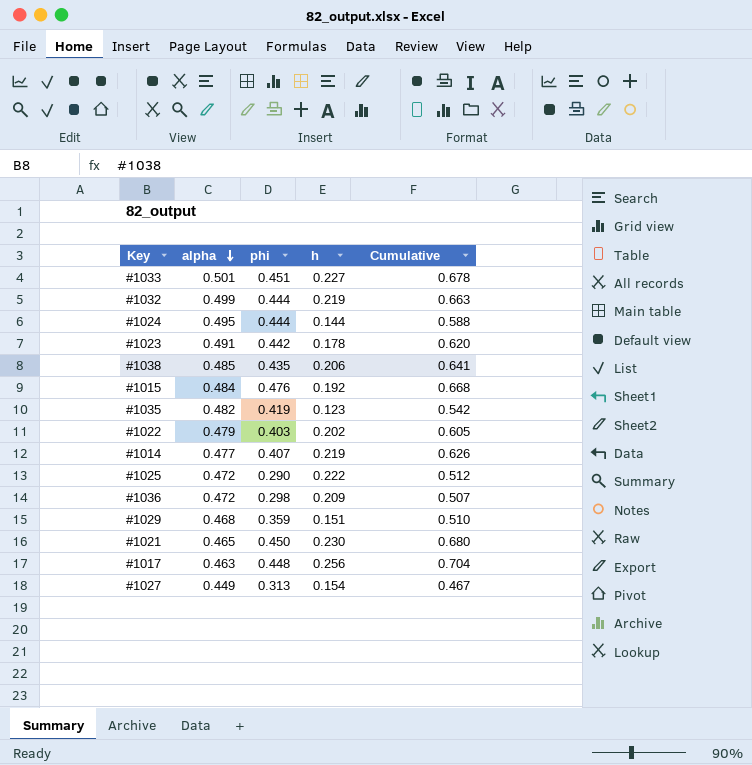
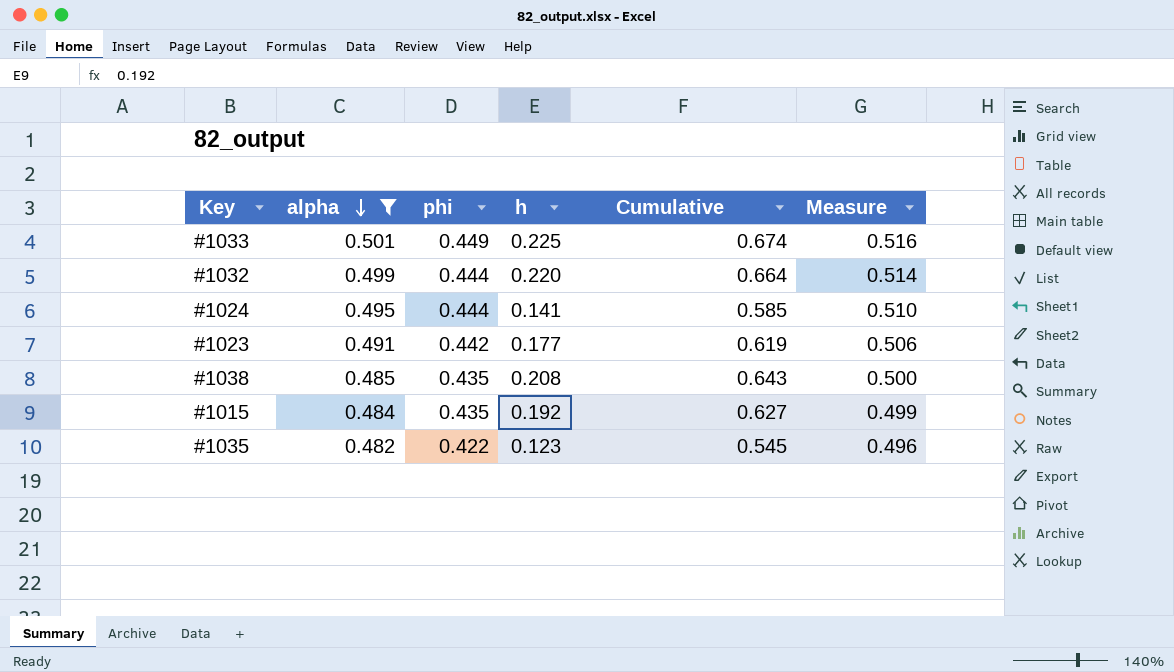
filter: none -> alpha >= 0.482
column Measure | formula: none -> [alpha] * 1.03
#1033 | phi: 0.451 -> 0.449
#1033 | h: 0.227 -> 0.225
#1033 | Cumulative: 0.678 -> 0.674
#1032 | h: 0.219 -> 0.220
#1032 | Cumulative: 0.663 -> 0.664
#1024 | h: 0.144 -> 0.141
#1024 | Cumulative: 0.588 -> 0.585
#1023 | h: 0.178 -> 0.177
#1023 | Cumulative: 0.620 -> 0.619
#1038 | h: 0.206 -> 0.208
#1038 | Cumulative: 0.641 -> 0.643
#1015 | phi: 0.476 -> 0.435
#1015 | Cumulative: 0.668 -> 0.627
#1035 | phi: 0.419 -> 0.422
#1035 | Cumulative: 0.542 -> 0.545

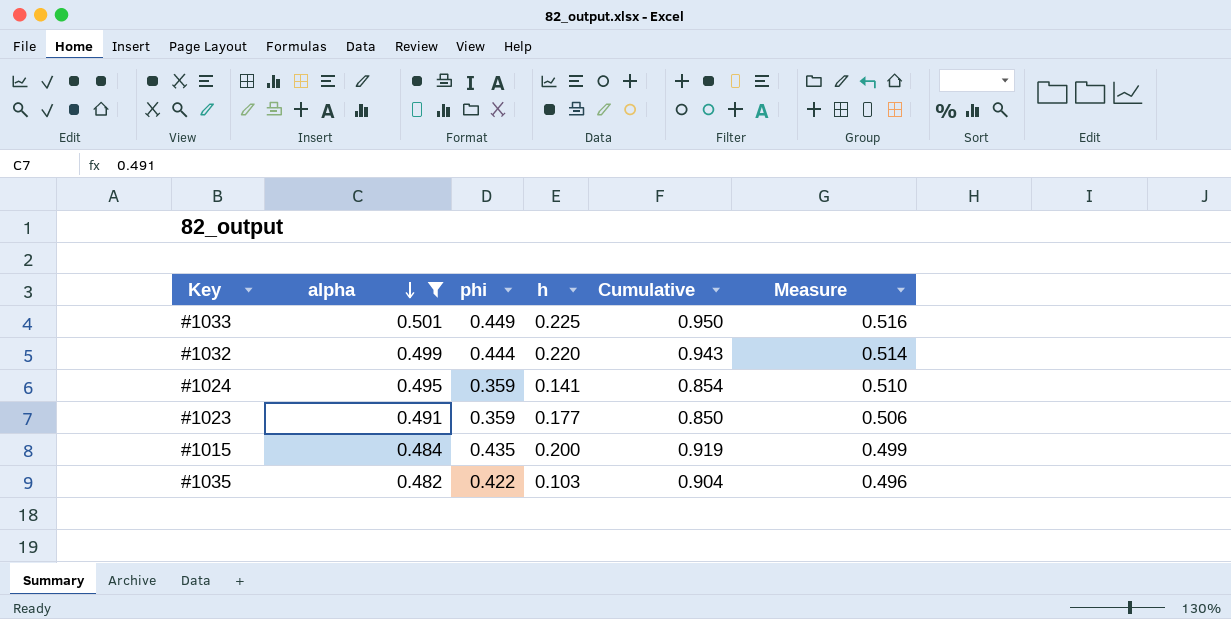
column Cumulative | formula: [phi] + [h] -> [alpha] + [phi]
row #1038: 0.485 | 0.435 | 0.208 | 0.643 | 0.500 -> none
#1024 | phi: 0.444 -> 0.359
#1023 | phi: 0.442 -> 0.359
#1015 | h: 0.192 -> 0.200
#1035 | h: 0.123 -> 0.103

